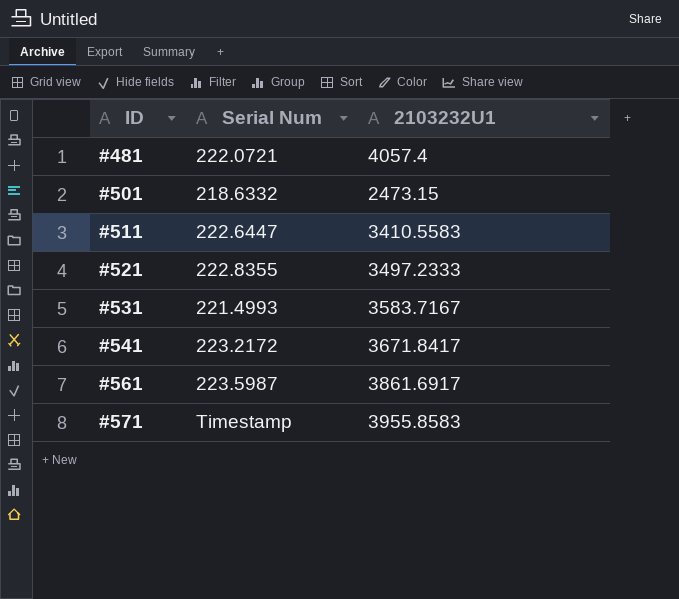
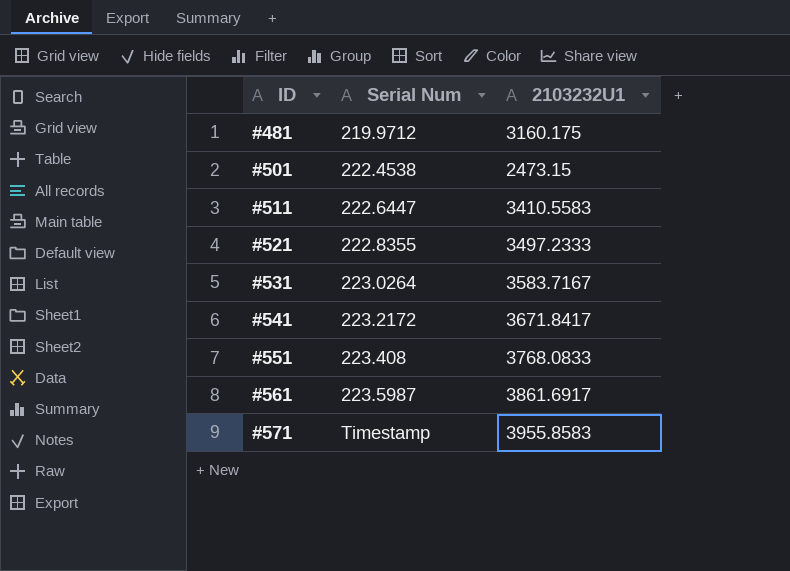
#481 | Serial Num: 222.0721 -> 219.9712
#481 | 2103232U1: 4057.4 -> 3160.175
#501 | Serial Num: 218.6332 -> 222.4538
#531 | Serial Num: 221.4993 -> 223.0264
row #551: none -> 223.408 | 3768.0833

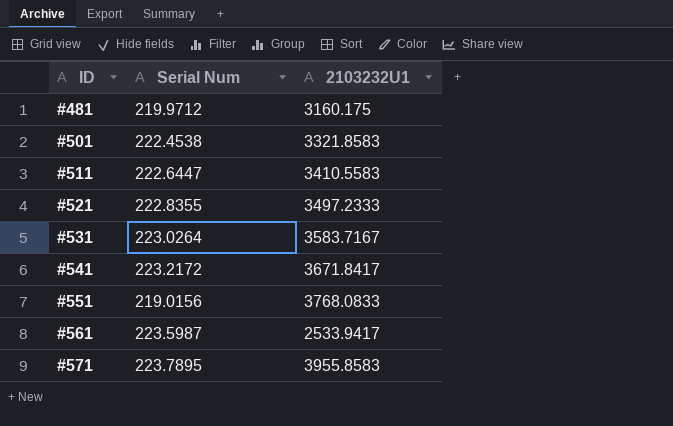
#501 | 2103232U1: 2473.15 -> 3321.8583
#551 | Serial Num: 223.408 -> 219.0156
#561 | 2103232U1: 3861.6917 -> 2533.9417
#571 | Serial Num: Timestamp -> 223.7895

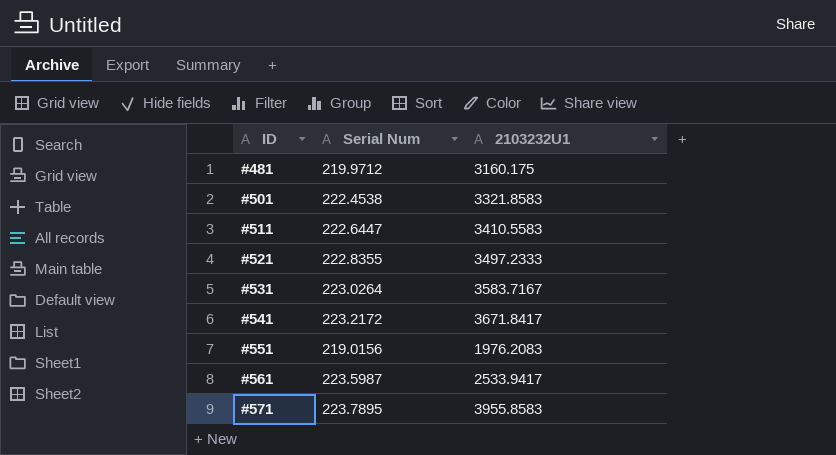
#551 | 2103232U1: 3768.0833 -> 1976.2083

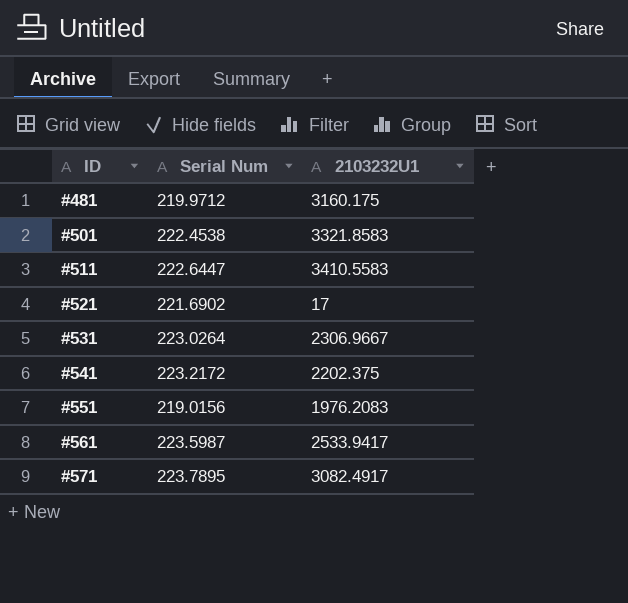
#521 | Serial Num: 222.8355 -> 221.6902
#521 | 2103232U1: 3497.2333 -> 17
#531 | 2103232U1: 3583.7167 -> 2306.9667
#541 | 2103232U1: 3671.8417 -> 2202.375
#571 | 2103232U1: 3955.8583 -> 3082.4917

